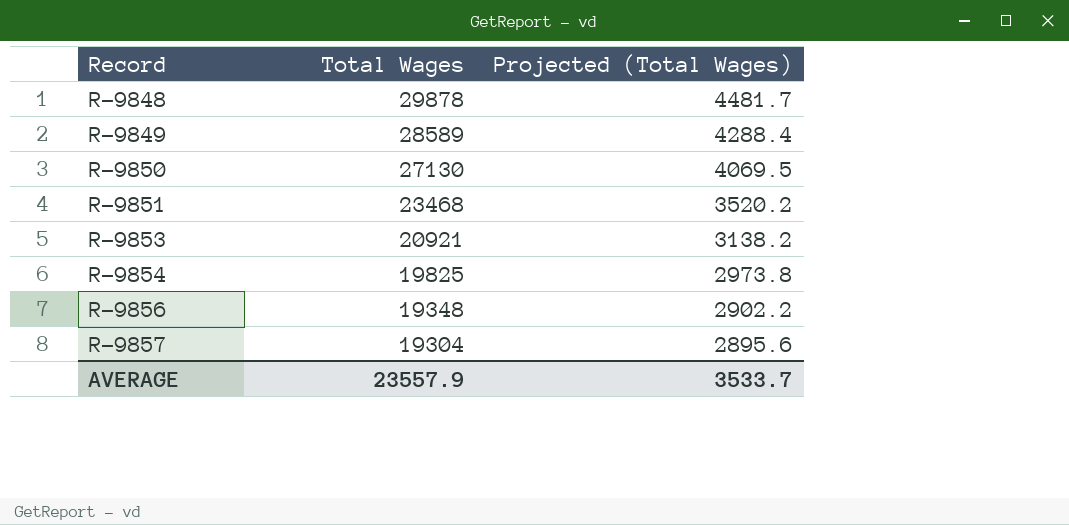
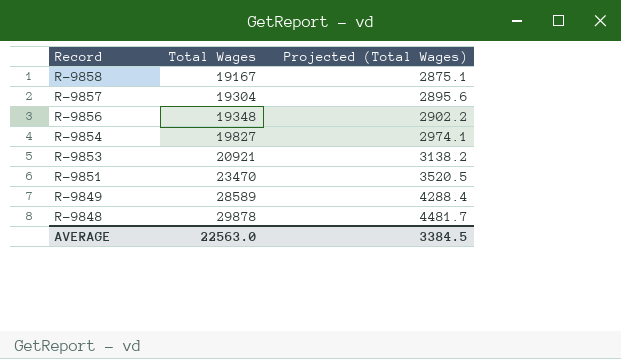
row order: Record ascending -> Record descending
row R-9850: 27130 | 4069.5 -> none
row R-9858: none -> 19167 | 2875.1
R-9854 | Total Wages: 19825 -> 19827
R-9854 | Projected (Total Wages): 2973.8 -> 2974.1
R-9851 | Total Wages: 23468 -> 23470
R-9851 | Projected (Total Wages): 3520.2 -> 3520.5
AVERAGE | Total Wages: 23557.9 -> 22563.0
AVERAGE | Projected (Total Wages): 3533.7 -> 3384.5

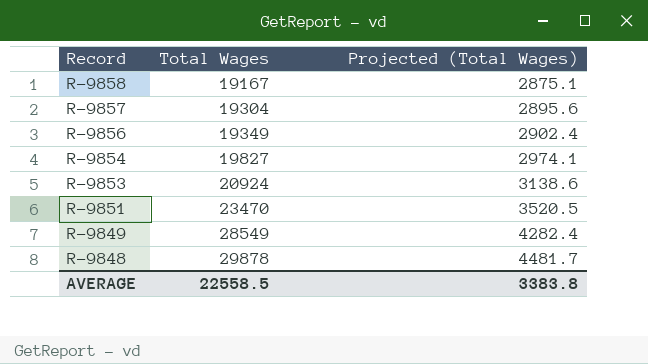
R-9856 | Total Wages: 19348 -> 19349
R-9856 | Projected (Total Wages): 2902.2 -> 2902.4
R-9853 | Total Wages: 20921 -> 20924
R-9853 | Projected (Total Wages): 3138.2 -> 3138.6
R-9849 | Total Wages: 28589 -> 28549
R-9849 | Projected (Total Wages): 4288.4 -> 4282.4
AVERAGE | Total Wages: 22563.0 -> 22558.5
AVERAGE | Projected (Total Wages): 3384.5 -> 3383.8

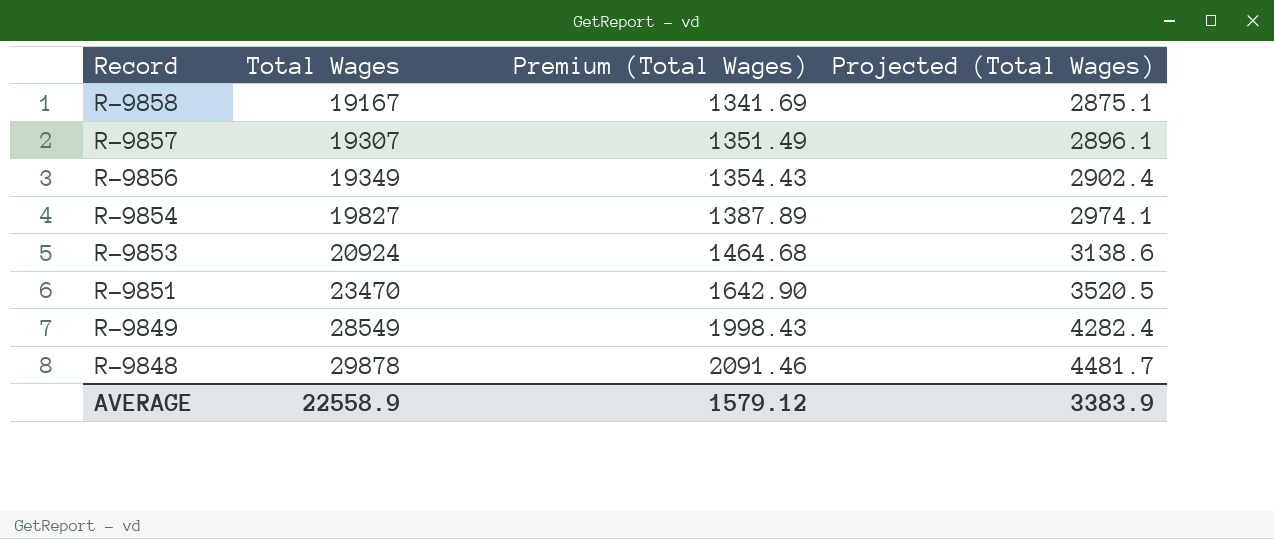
column Premium (Total Wages) | formula: none -> [Total Wages] * 0.07
R-9857 | Total Wages: 19304 -> 19307
R-9857 | Projected (Total Wages): 2895.6 -> 2896.1
AVERAGE | Total Wages: 22558.5 -> 22558.9
AVERAGE | Projected (Total Wages): 3383.8 -> 3383.9

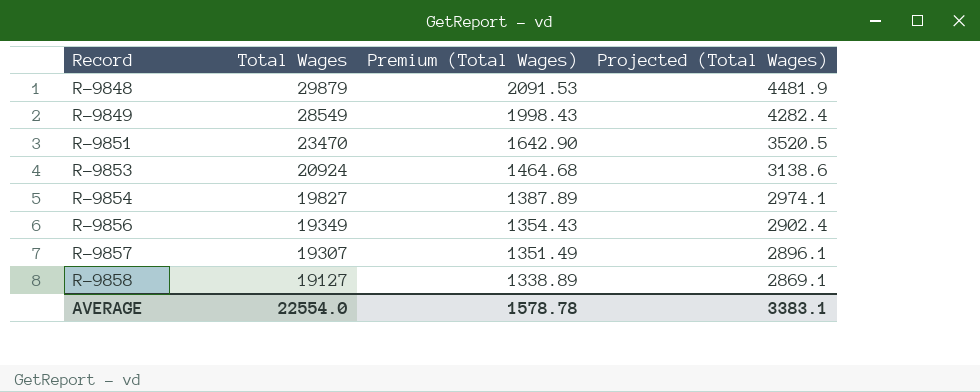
row order: Record descending -> Record ascending
R-9848 | Total Wages: 29878 -> 29879
R-9848 | Premium (Total Wages): 2091.46 -> 2091.53
R-9848 | Projected (Total Wages): 4481.7 -> 4481.9
R-9858 | Total Wages: 19167 -> 19127
R-9858 | Premium (Total Wages): 1341.69 -> 1338.89
R-9858 | Projected (Total Wages): 2875.1 -> 2869.1
AVERAGE | Total Wages: 22558.9 -> 22554.0
AVERAGE | Premium (Total Wages): 1579.12 -> 1578.78
AVERAGE | Projected (Total Wages): 3383.9 -> 3383.1

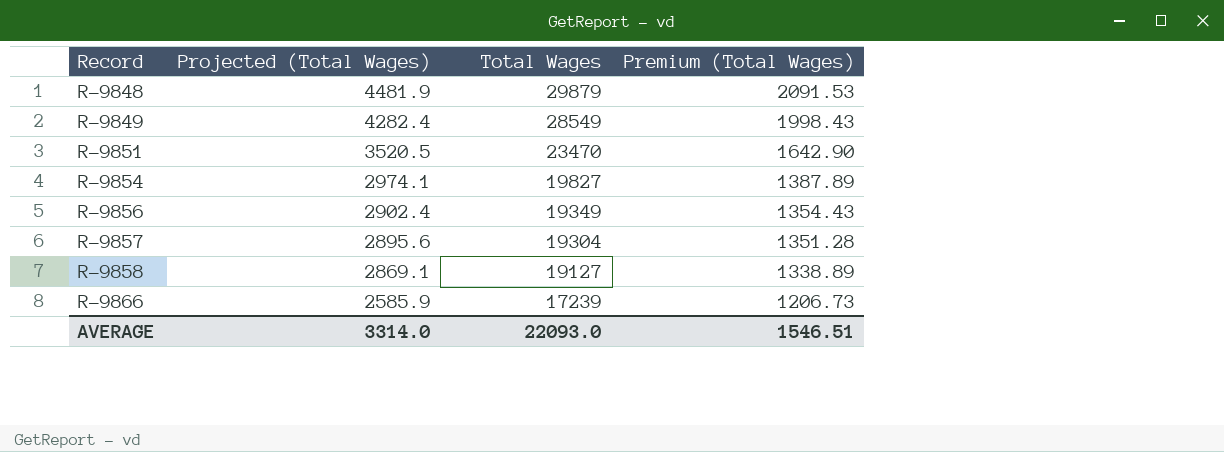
column Projected (Total Wages) | position: 4 -> 2
row R-9853: 20924 | 1464.68 | 3138.6 -> none
R-9857 | Projected (Total Wages): 2896.1 -> 2895.6
R-9857 | Total Wages: 19307 -> 19304
R-9857 | Premium (Total Wages): 1351.49 -> 1351.28
row R-9866: none -> 2585.9 | 17239 | 1206.73
AVERAGE | Projected (Total Wages): 3383.1 -> 3314.0
AVERAGE | Total Wages: 22554.0 -> 22093.0
AVERAGE | Premium (Total Wages): 1578.78 -> 1546.51

